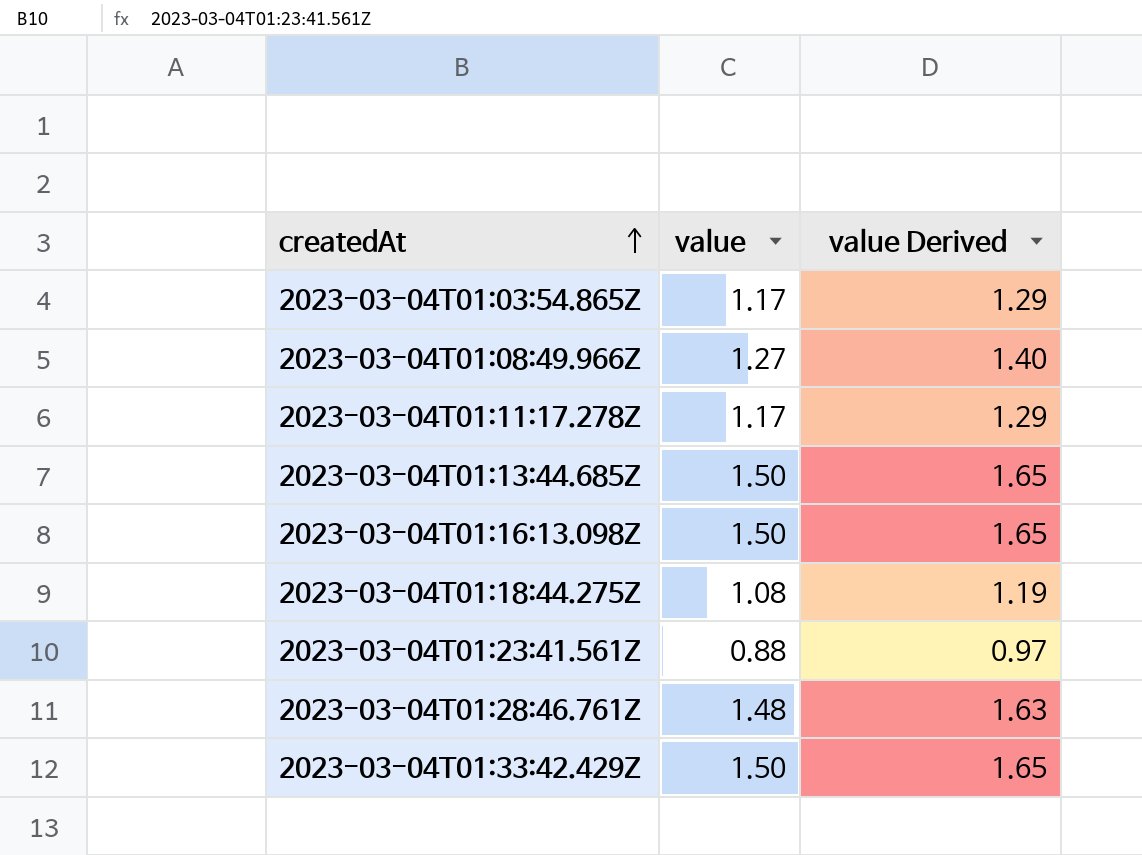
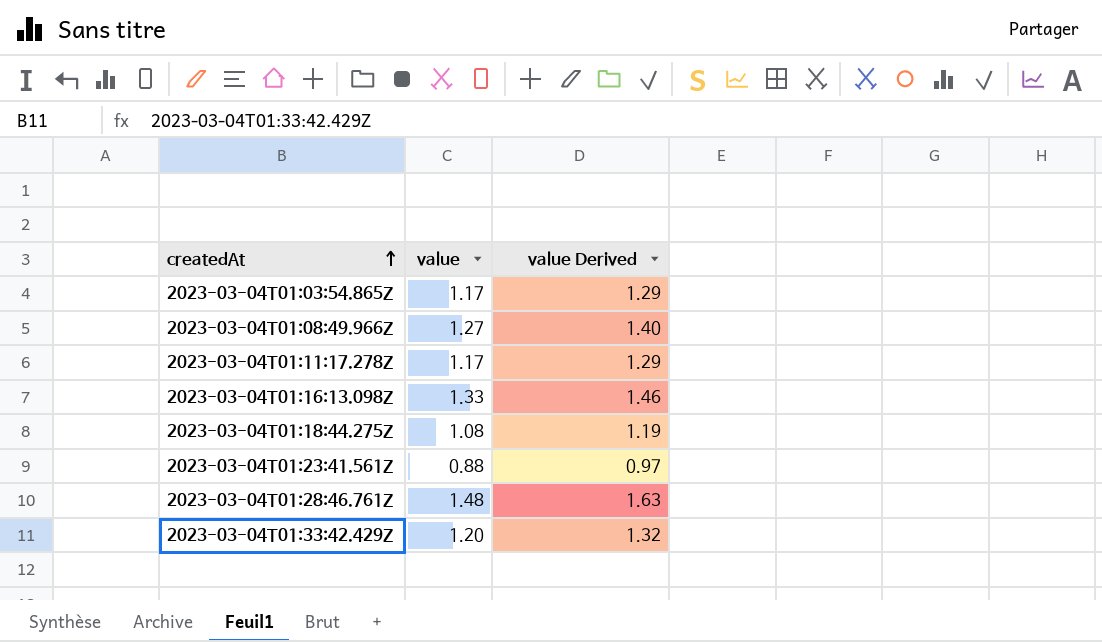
row 2023-03-04T01:13:44.685Z: 1.50 | 1.65 -> none
2023-03-04T01:16:13.098Z | value: 1.50 -> 1.33
2023-03-04T01:16:13.098Z | value Derived: 1.65 -> 1.46
2023-03-04T01:33:42.429Z | value: 1.50 -> 1.20
2023-03-04T01:33:42.429Z | value Derived: 1.65 -> 1.32

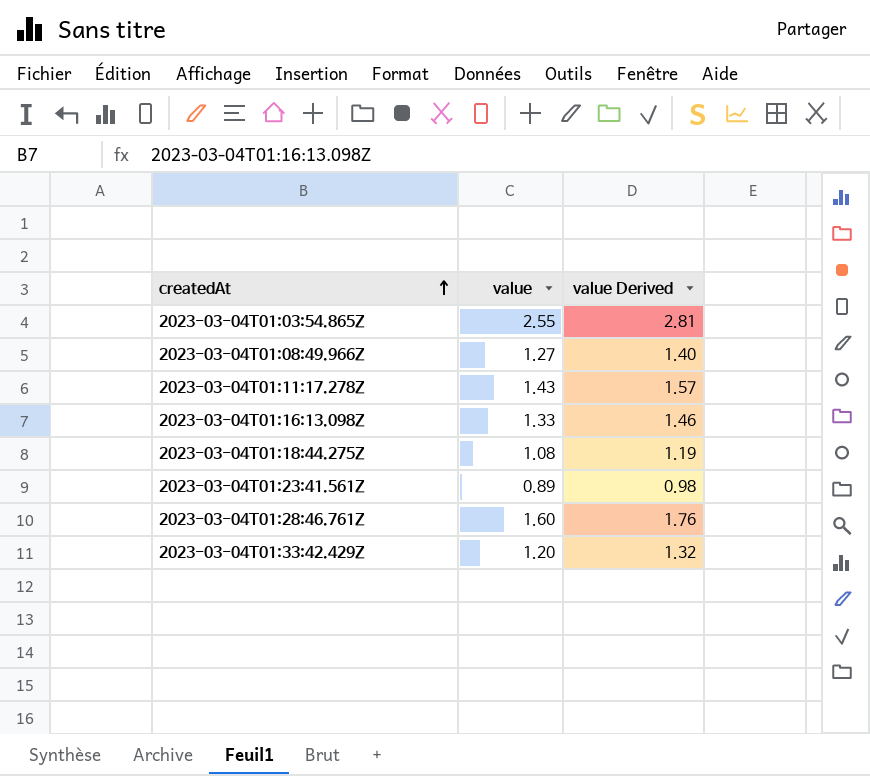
2023-03-04T01:03:54.865Z | value: 1.17 -> 2.55
2023-03-04T01:03:54.865Z | value Derived: 1.29 -> 2.81
2023-03-04T01:11:17.278Z | value: 1.17 -> 1.43
2023-03-04T01:11:17.278Z | value Derived: 1.29 -> 1.57
2023-03-04T01:23:41.561Z | value: 0.88 -> 0.89
2023-03-04T01:23:41.561Z | value Derived: 0.97 -> 0.98
2023-03-04T01:28:46.761Z | value: 1.48 -> 1.60
2023-03-04T01:28:46.761Z | value Derived: 1.63 -> 1.76

